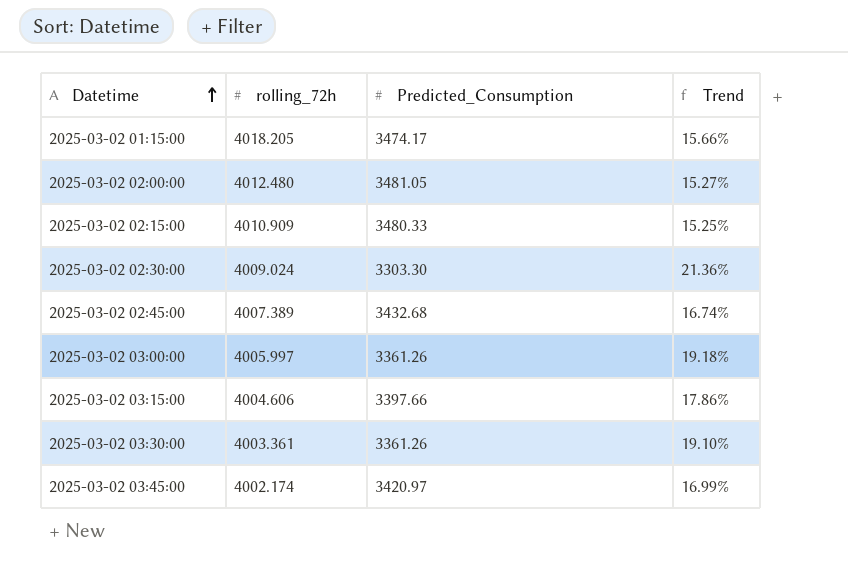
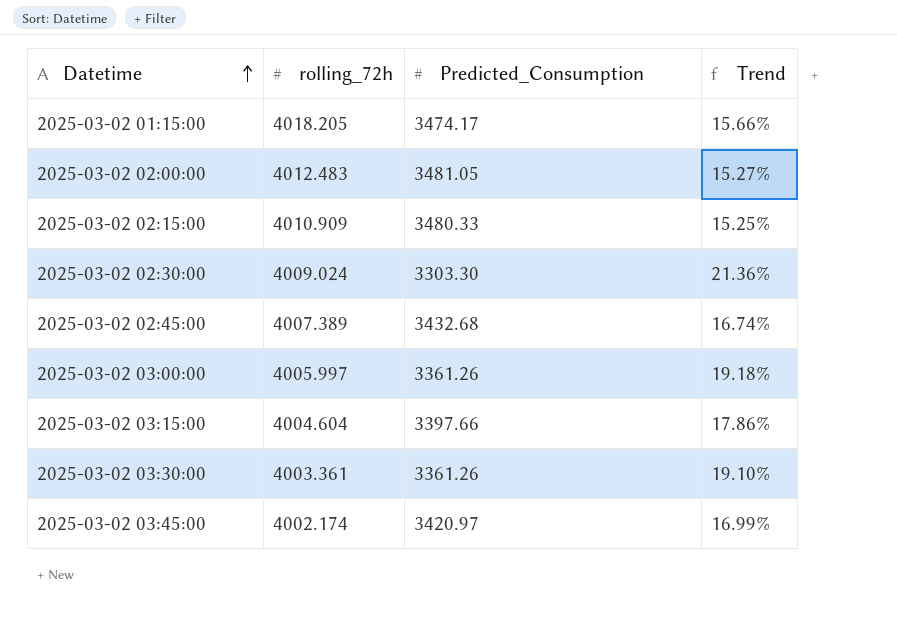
2025-03-02 02:00:00 | rolling_72h: 4012.480 -> 4012.483
2025-03-02 03:15:00 | rolling_72h: 4004.606 -> 4004.604

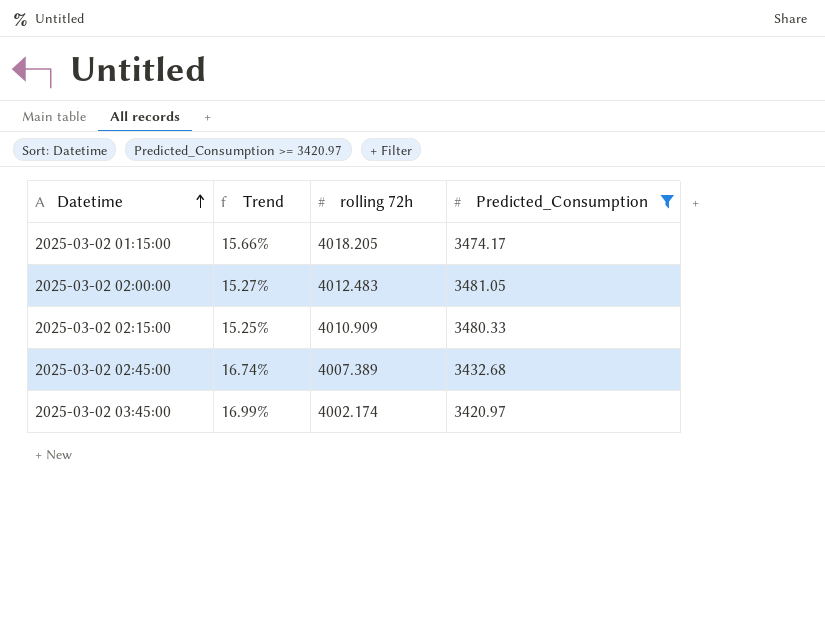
filter: none -> Predicted_Consumption >= 3420.97
column Trend | position: 4 -> 2
column name: rolling_72h -> rolling 72h

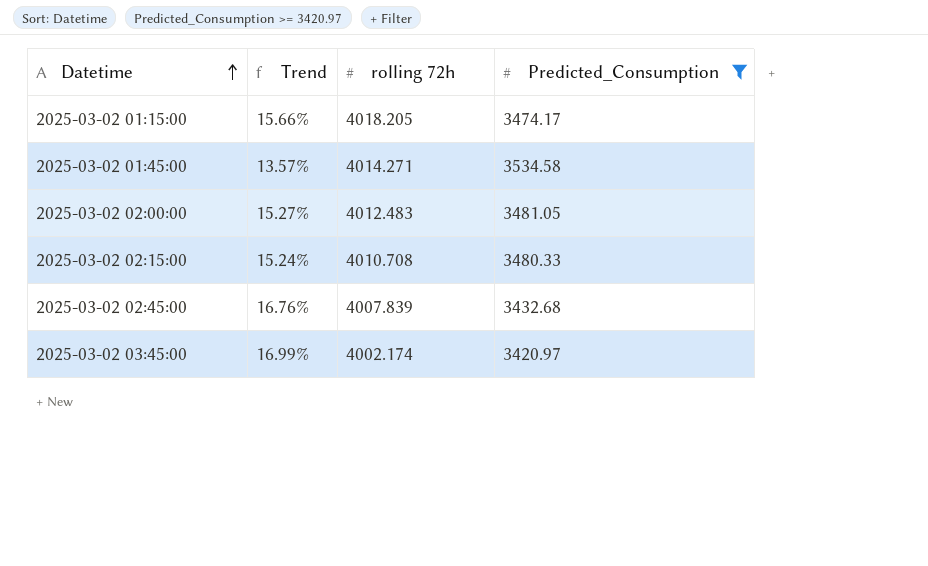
row 2025-03-02 01:45:00: none -> 13.57% | 4014.271 | 3534.58
2025-03-02 02:15:00 | Trend: 15.25% -> 15.24%
2025-03-02 02:15:00 | rolling 72h: 4010.909 -> 4010.708
2025-03-02 02:45:00 | Trend: 16.74% -> 16.76%
2025-03-02 02:45:00 | rolling 72h: 4007.389 -> 4007.839

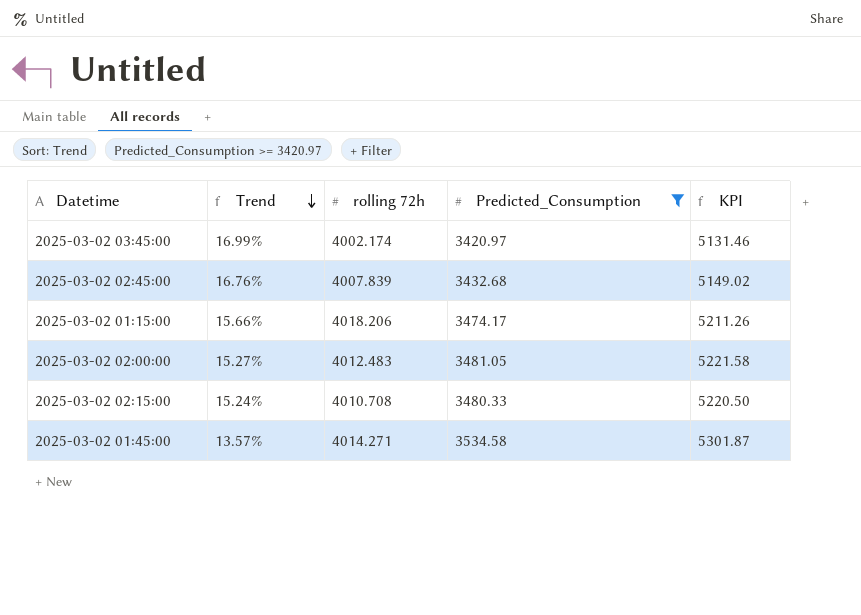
row order: Datetime ascending -> Trend descending
column KPI | formula: none -> [Predicted_Consumption] * 1.5
2025-03-02 01:15:00 | rolling 72h: 4018.205 -> 4018.206

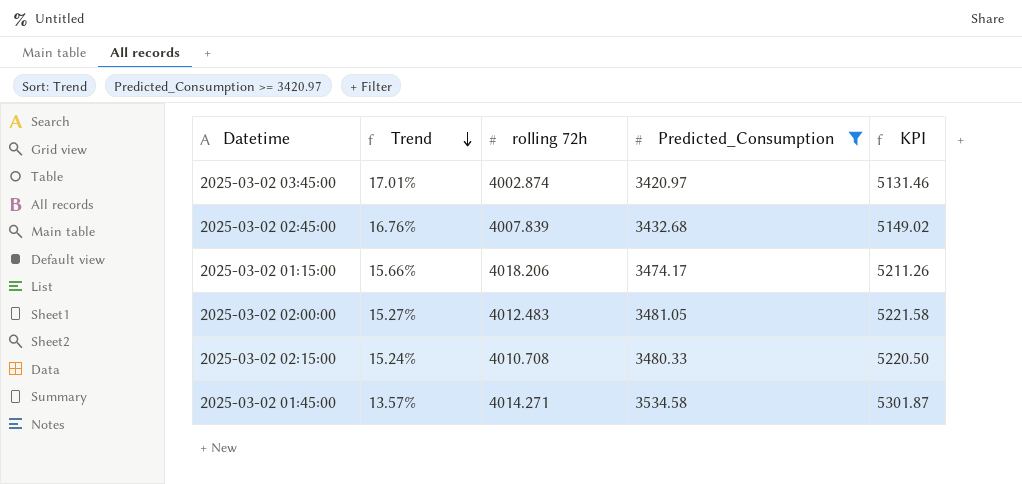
2025-03-02 03:45:00 | Trend: 16.99% -> 17.01%
2025-03-02 03:45:00 | rolling 72h: 4002.174 -> 4002.874

